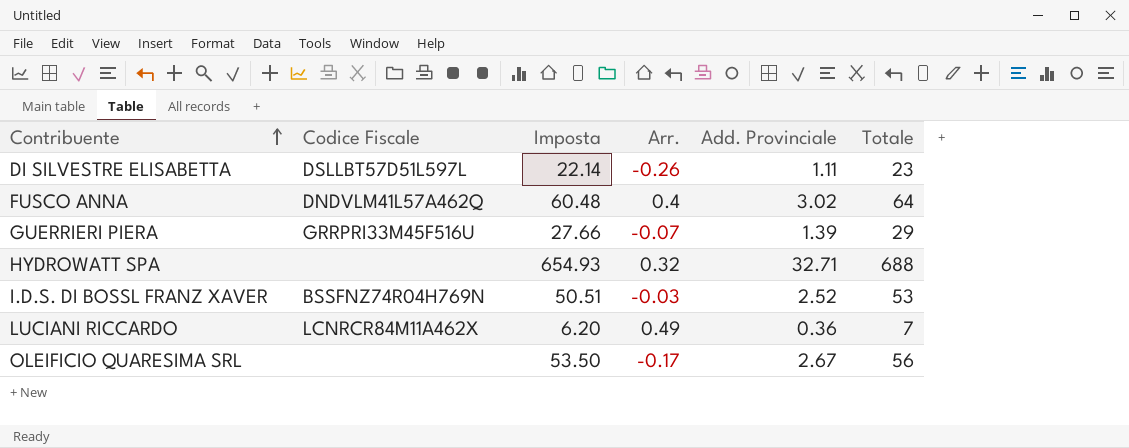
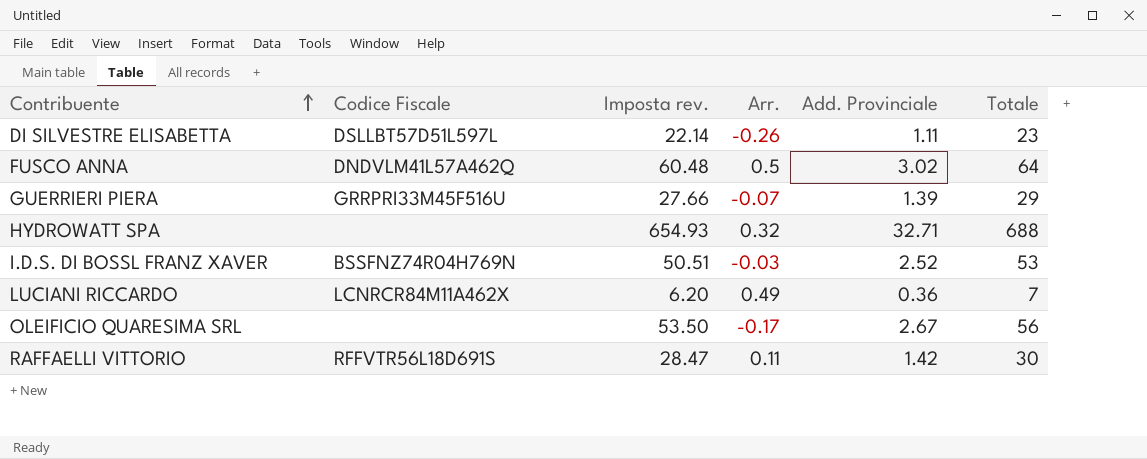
column name: Imposta -> Imposta rev.
FUSCO ANNA | Arr.: 0.4 -> 0.5
row RAFFAELLI VITTORIO: none -> RFFVTR56L18D691S | 28.47 | 0.11 | 1.42 | 30

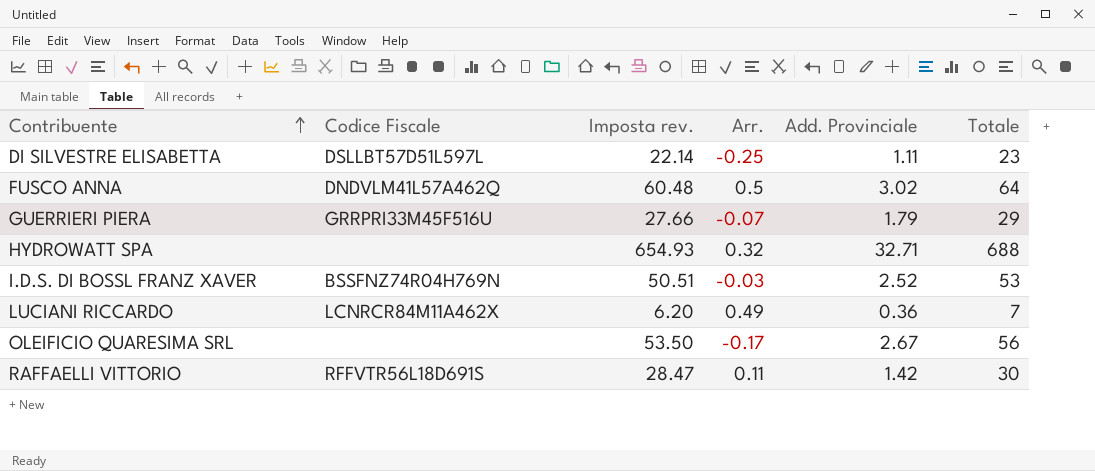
DI SILVESTRE ELISABETTA | Arr.: -0.26 -> -0.25
GUERRIERI PIERA | Add. Provinciale: 1.39 -> 1.79

